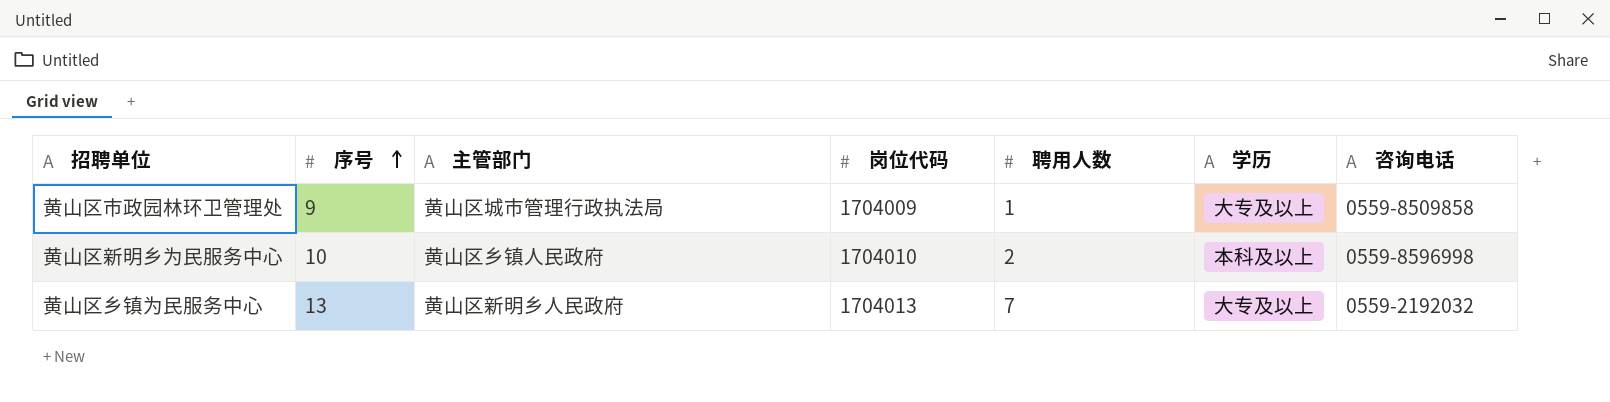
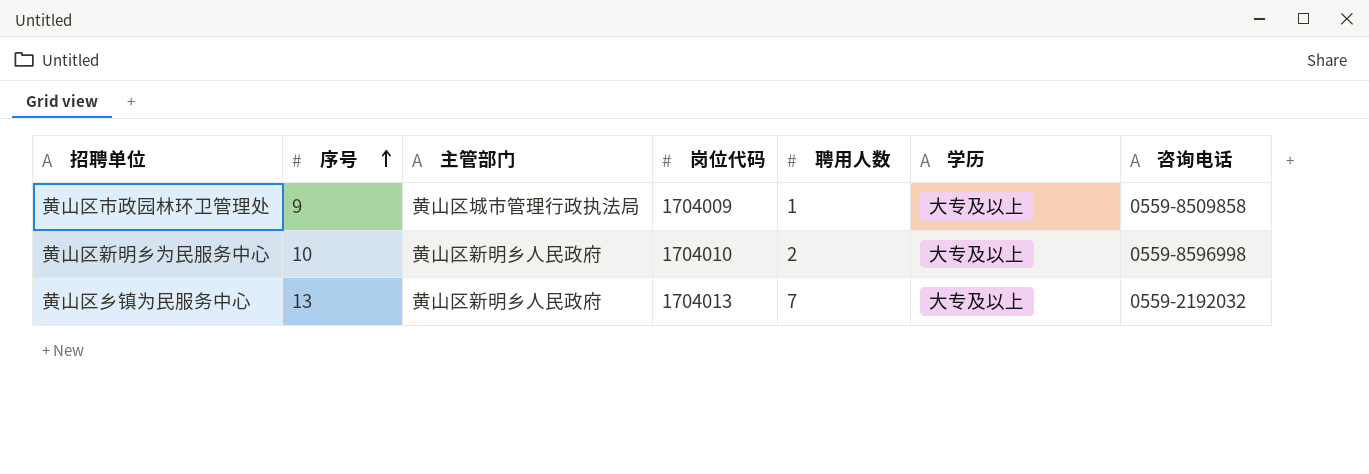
黄山区新明乡为民服务中心 | 主管部门: 黄山区乡镇人民政府 -> 黄山区新明乡人民政府
黄山区新明乡为民服务中心 | 学历: 本科及以上 -> 大专及以上

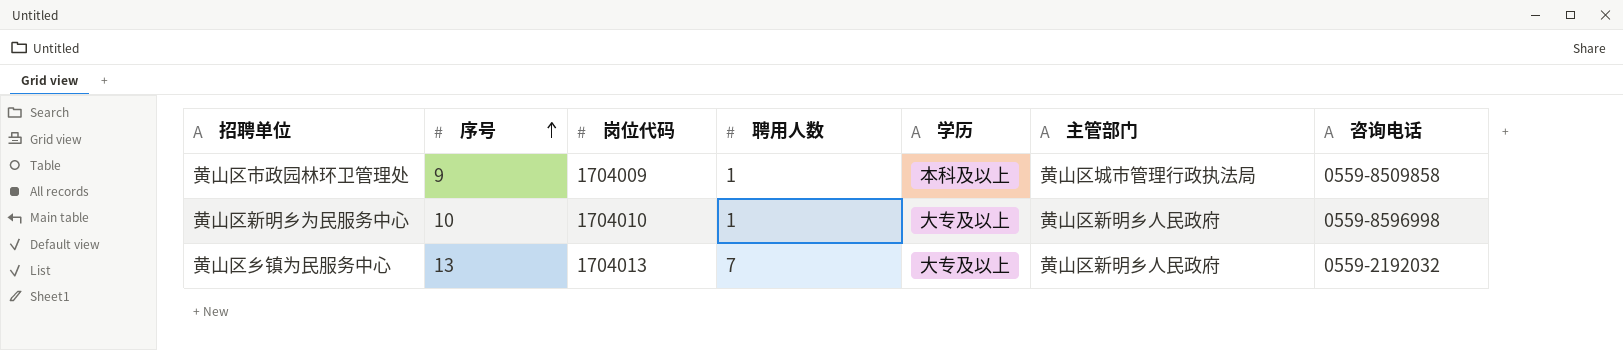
column 主管部门 | position: 3 -> 6
黄山区市政园林环卫管理处 | 学历: 大专及以上 -> 本科及以上
黄山区新明乡为民服务中心 | 聘用人数: 2 -> 1

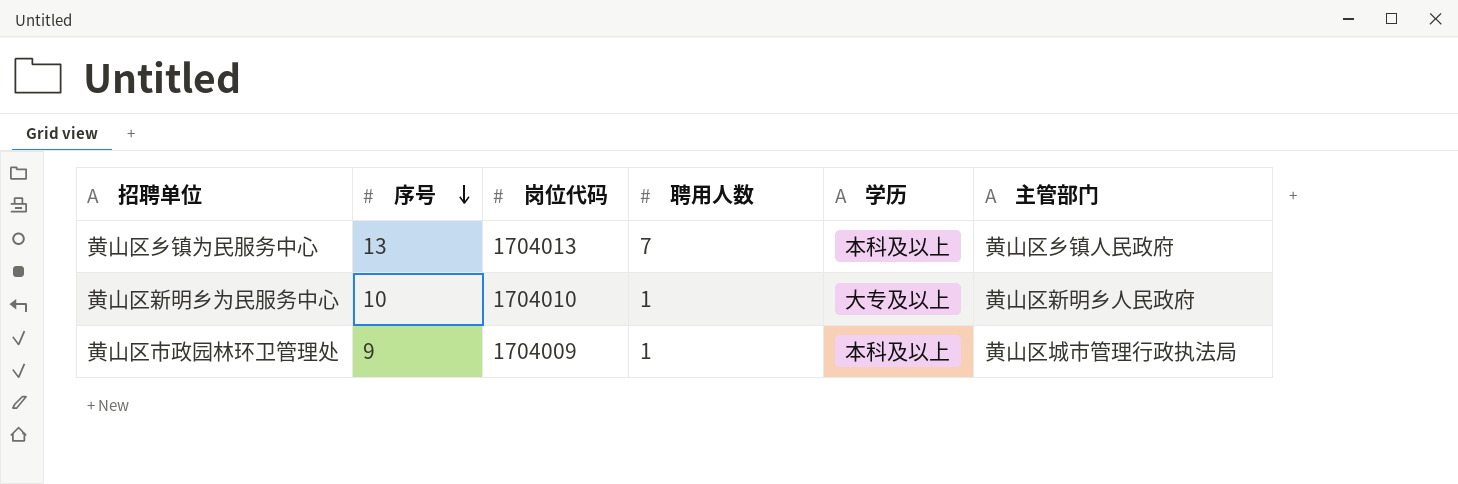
row order: 序号 ascending -> 序号 descending
column 咨询电话 | position: 7 -> none
黄山区乡镇为民服务中心 | 学历: 大专及以上 -> 本科及以上
黄山区乡镇为民服务中心 | 主管部门: 黄山区新明乡人民政府 -> 黄山区乡镇人民政府

